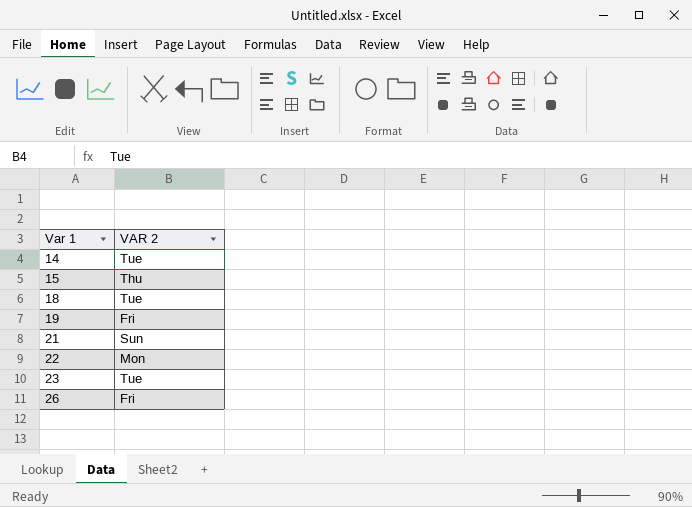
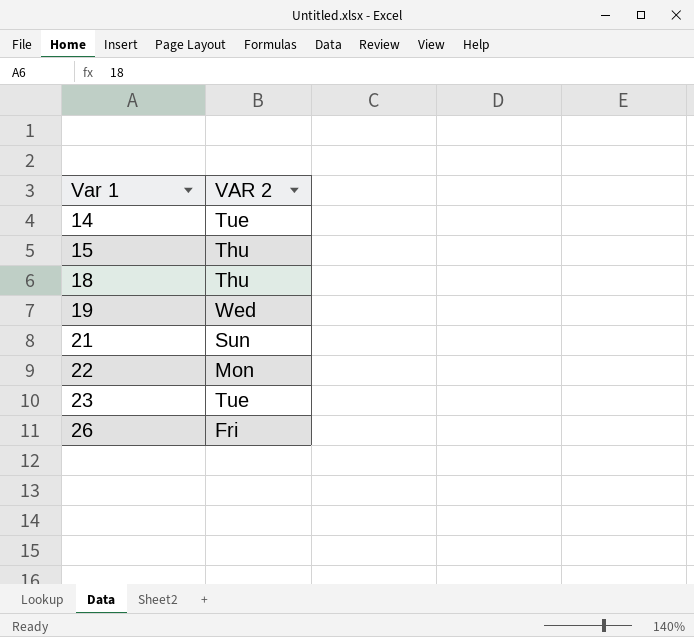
18 | VAR 2: Tue -> Thu
19 | VAR 2: Fri -> Wed

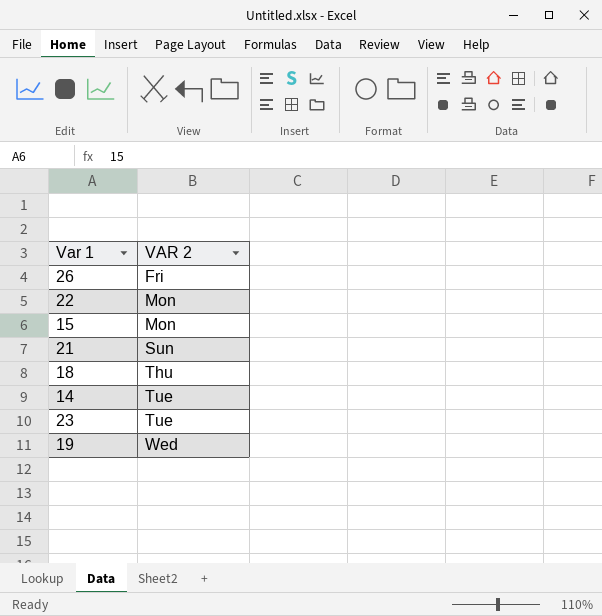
row order: Var 1 ascending -> VAR 2 ascending
15 | VAR 2: Thu -> Mon

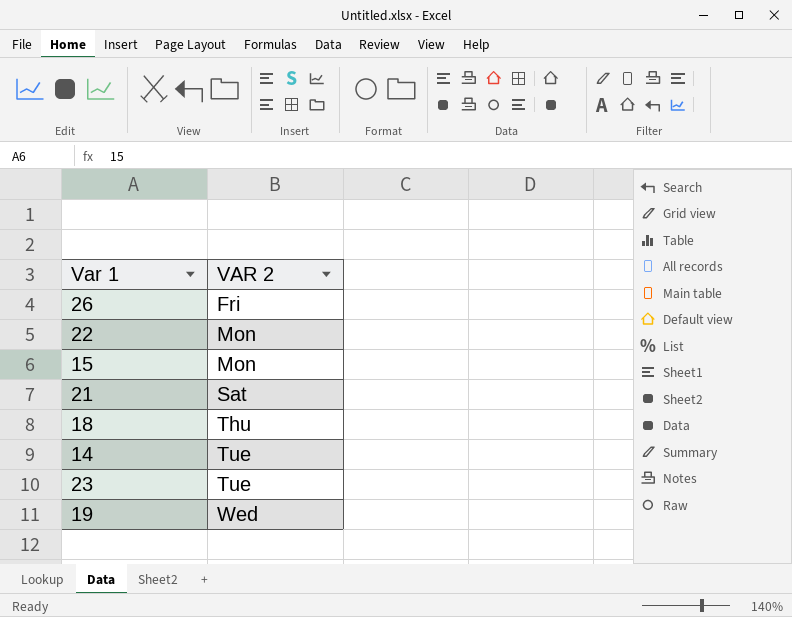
21 | VAR 2: Sun -> Sat

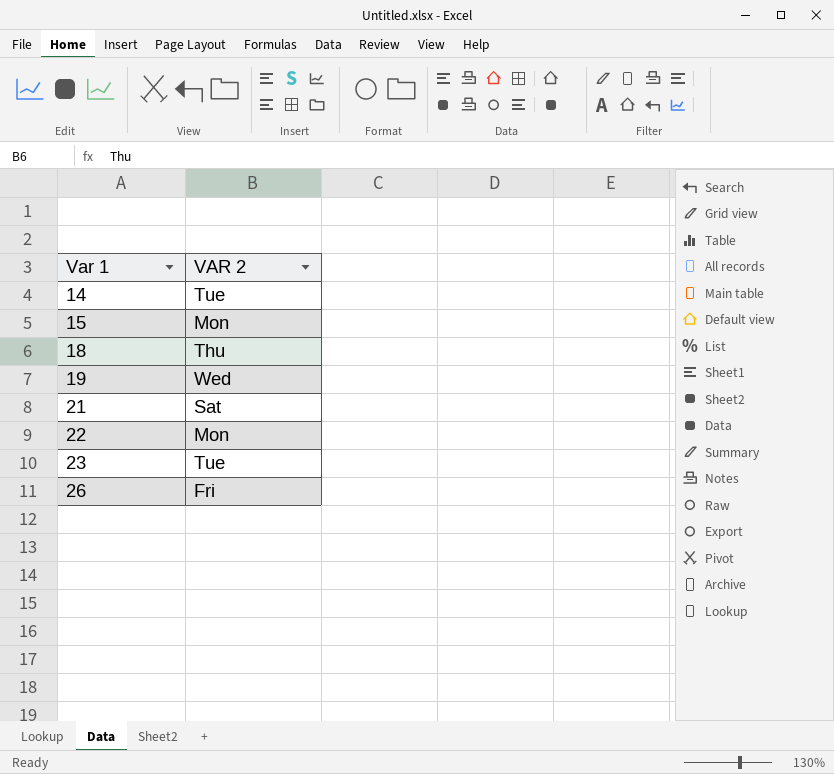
row order: VAR 2 ascending -> Var 1 ascending

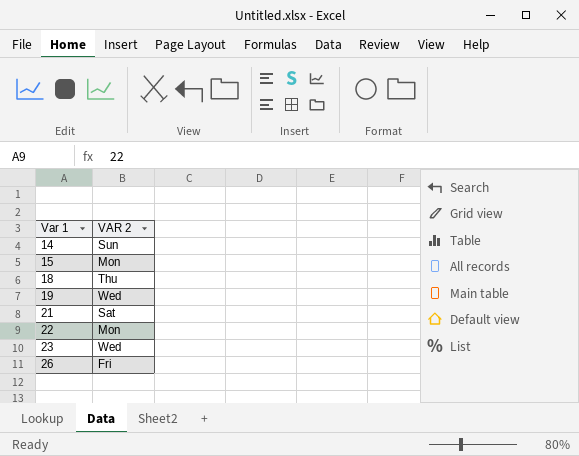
14 | VAR 2: Tue -> Sun
23 | VAR 2: Tue -> Wed

